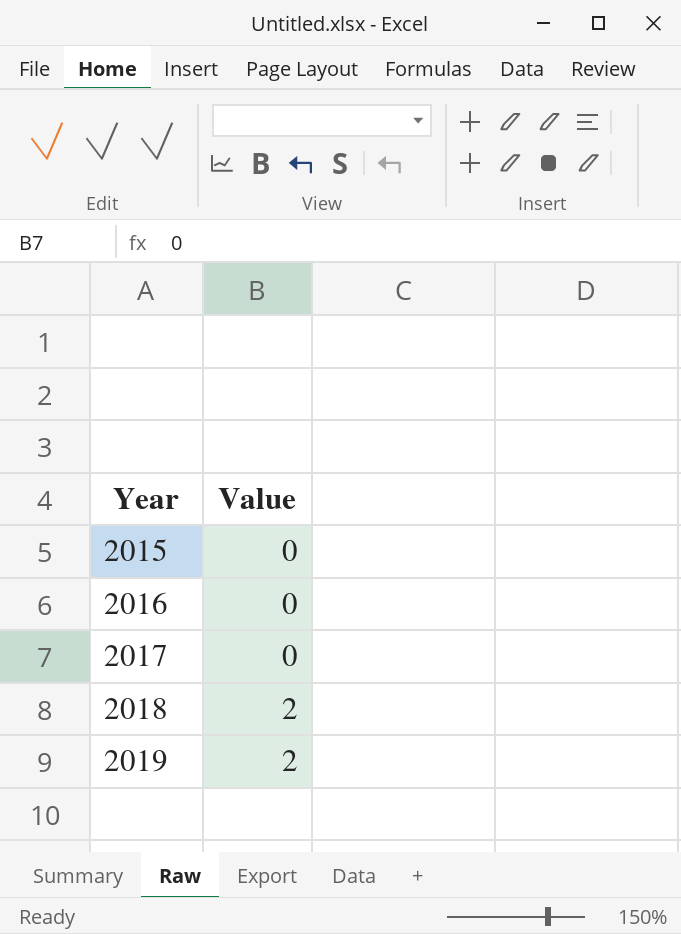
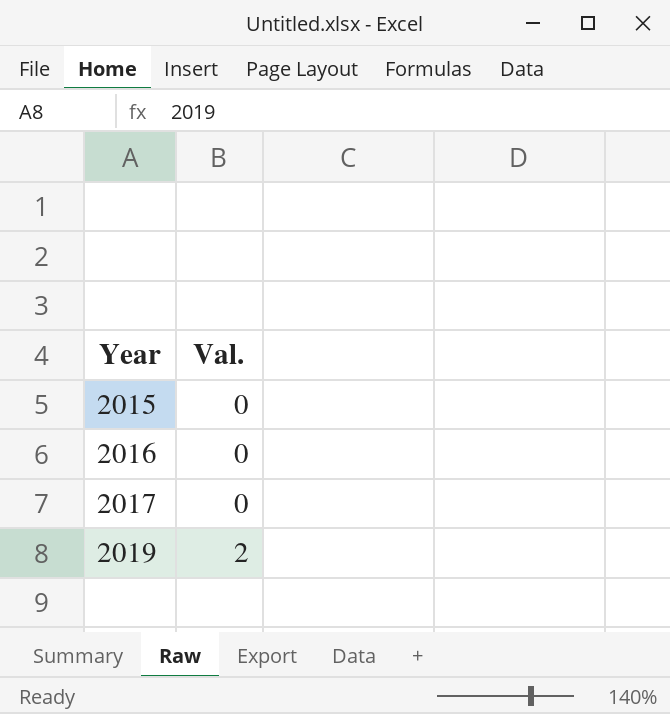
column name: Value -> Val.
row 2018: 2 -> none

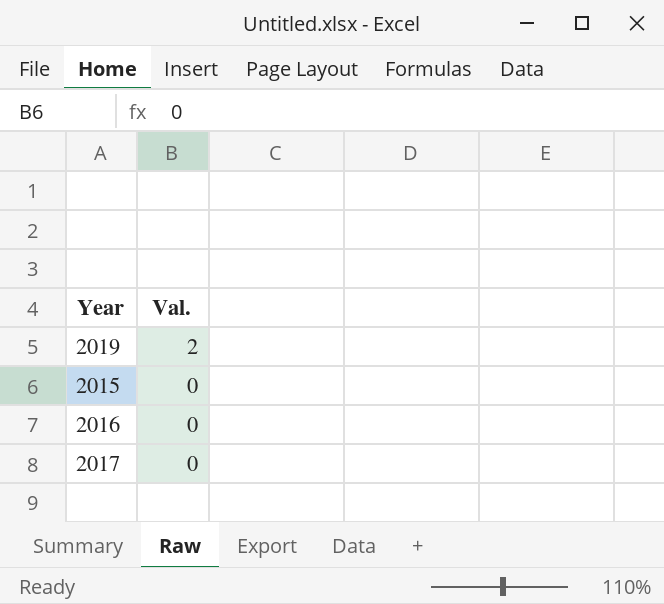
row order: Year ascending -> Val. descending

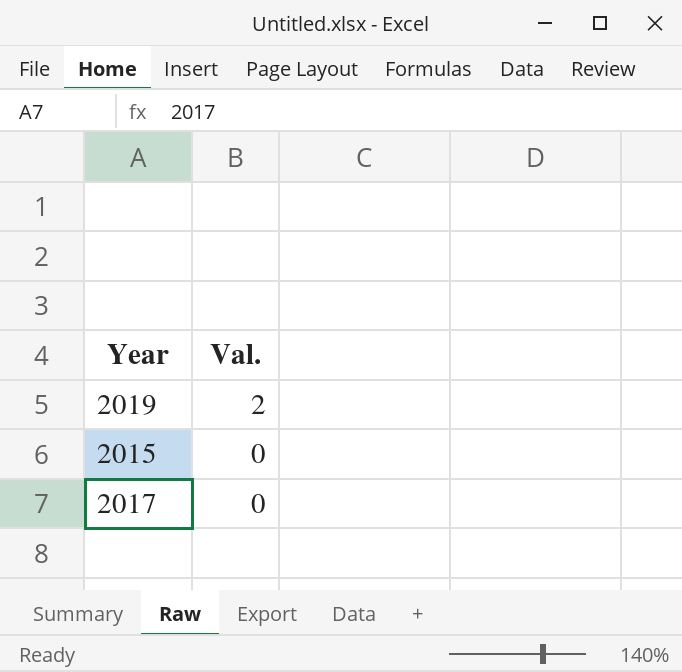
row 2016: 0 -> none

